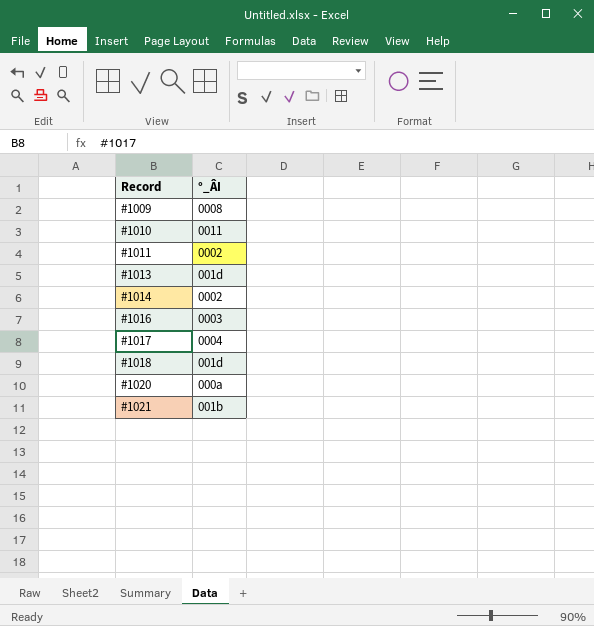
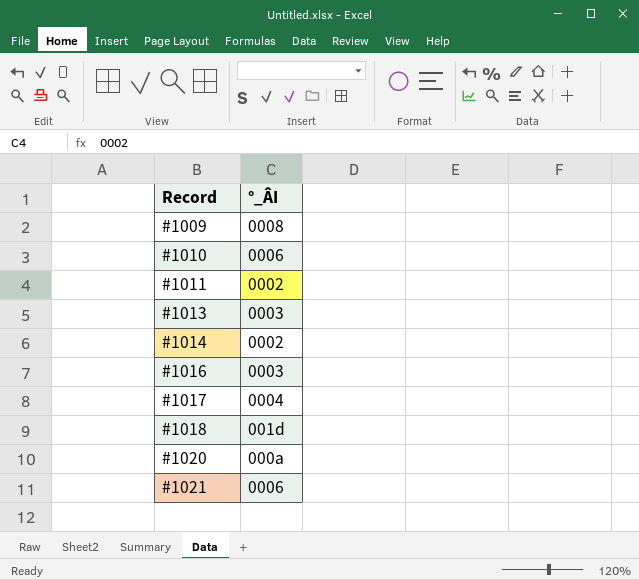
#1010 | °_ÂI: 0011 -> 0006
#1013 | °_ÂI: 001d -> 0003
#1021 | °_ÂI: 001b -> 0006

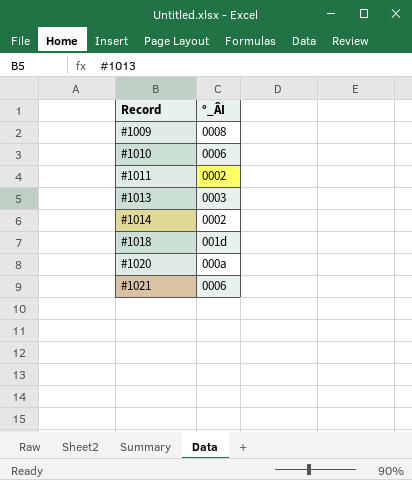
row #1016: 0003 -> none
row #1017: 0004 -> none

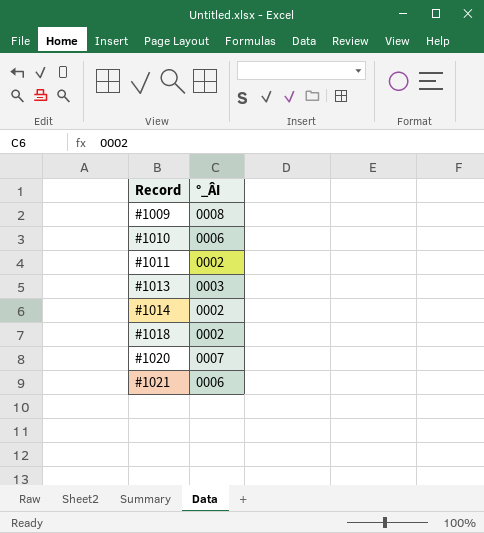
#1018 | °_ÂI: 001d -> 0002
#1020 | °_ÂI: 000a -> 0007

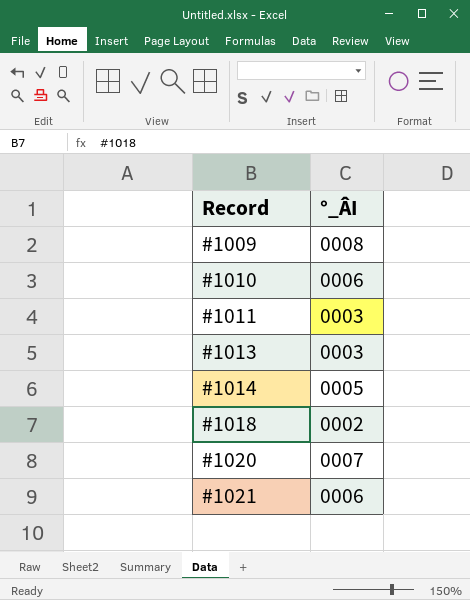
#1011 | °_ÂI: 0002 -> 0003
#1014 | °_ÂI: 0002 -> 0005

